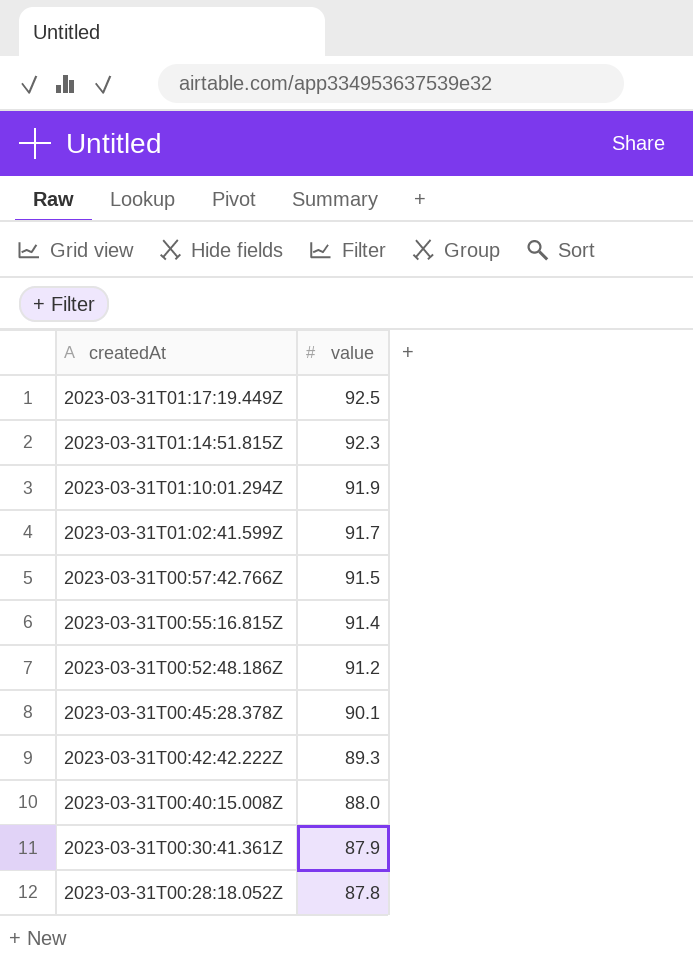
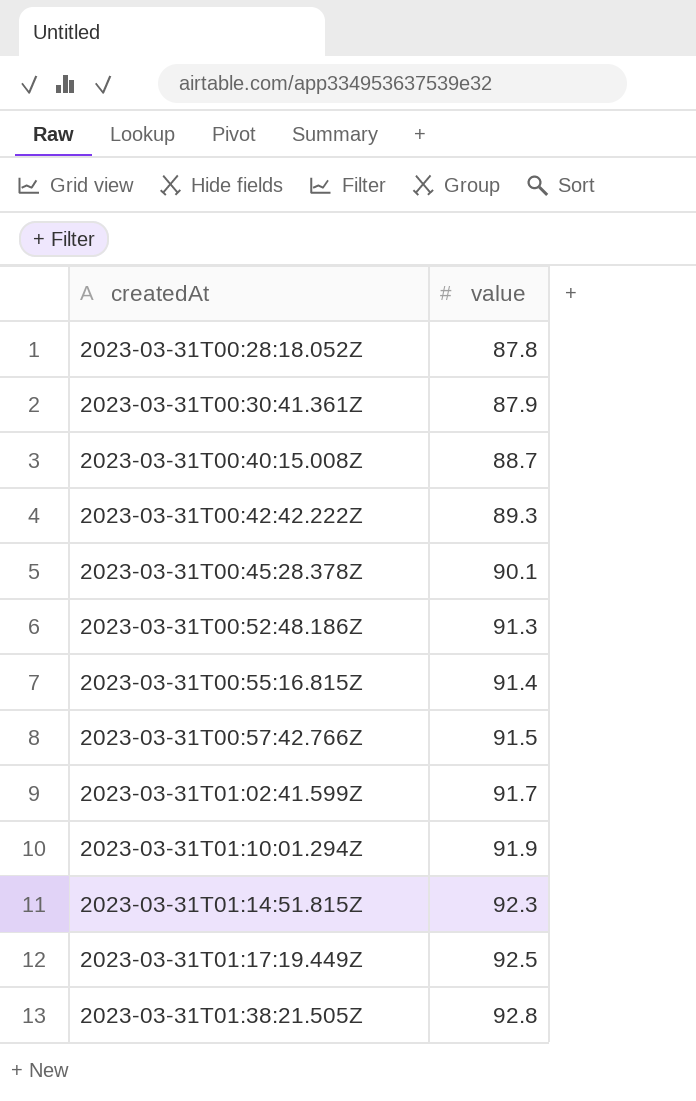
row order: createdAt descending -> createdAt ascending
2023-03-31T00:40:15.008Z | value: 88.0 -> 88.7
2023-03-31T00:52:48.186Z | value: 91.2 -> 91.3
row 2023-03-31T01:38:21.505Z: none -> 92.8

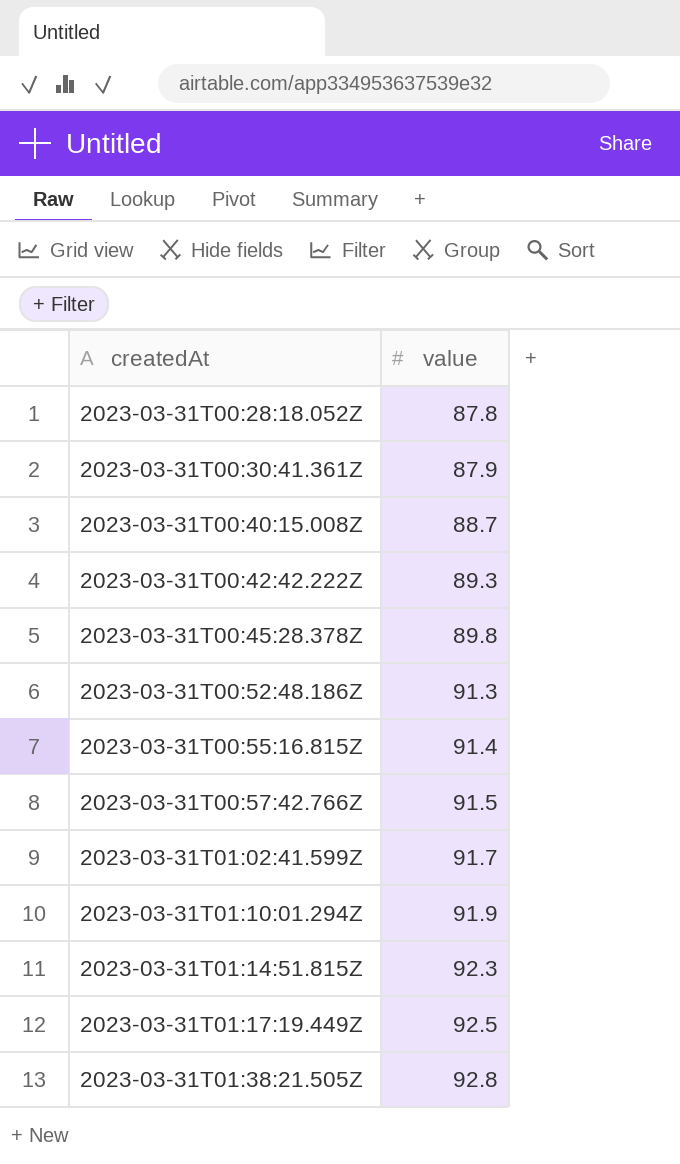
2023-03-31T00:45:28.378Z | value: 90.1 -> 89.8

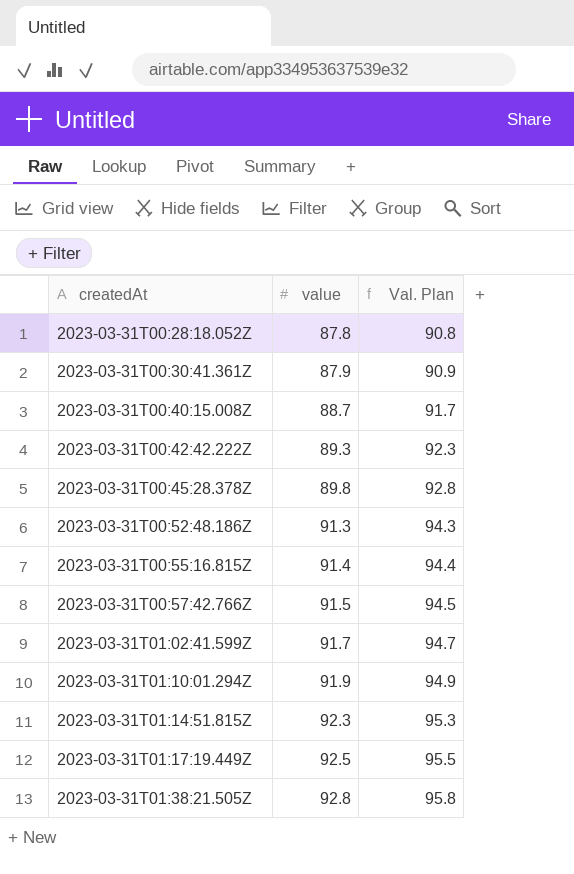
column Val. Plan | formula: none -> [value] + 3

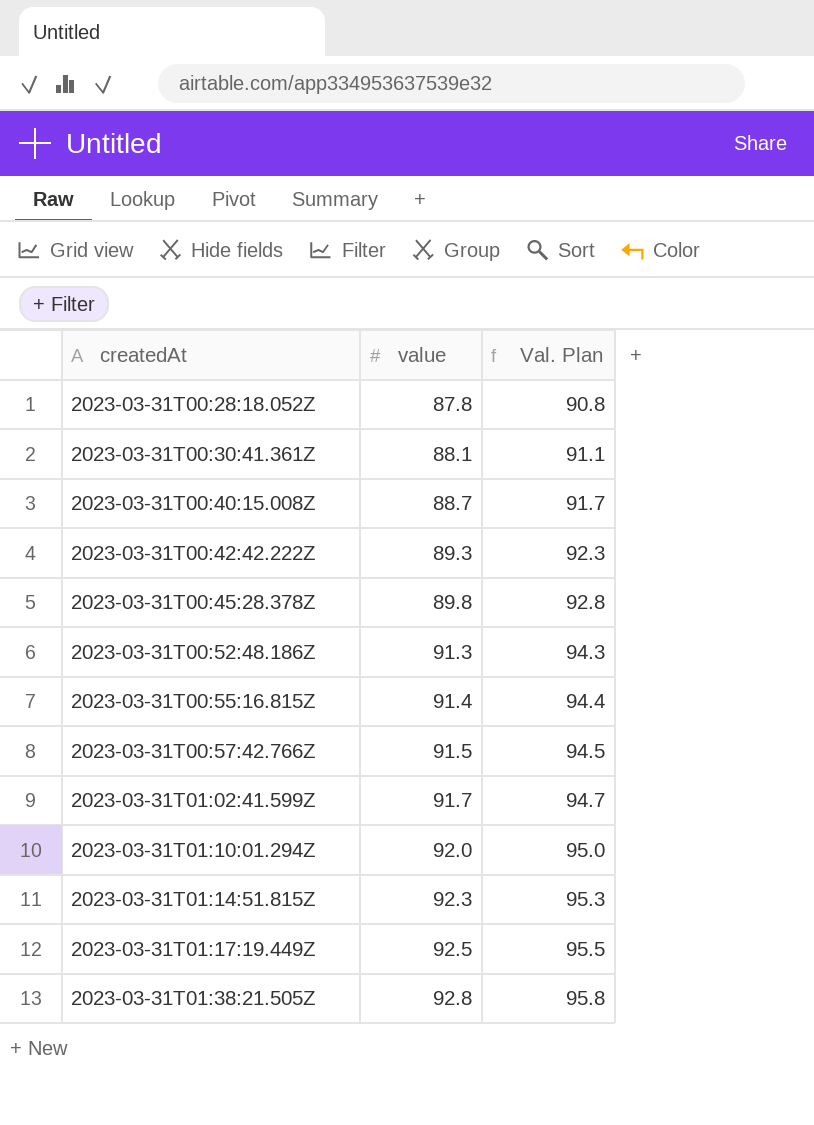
2023-03-31T00:30:41.361Z | value: 87.9 -> 88.1
2023-03-31T00:30:41.361Z | Val. Plan: 90.9 -> 91.1
2023-03-31T01:10:01.294Z | value: 91.9 -> 92.0
2023-03-31T01:10:01.294Z | Val. Plan: 94.9 -> 95.0

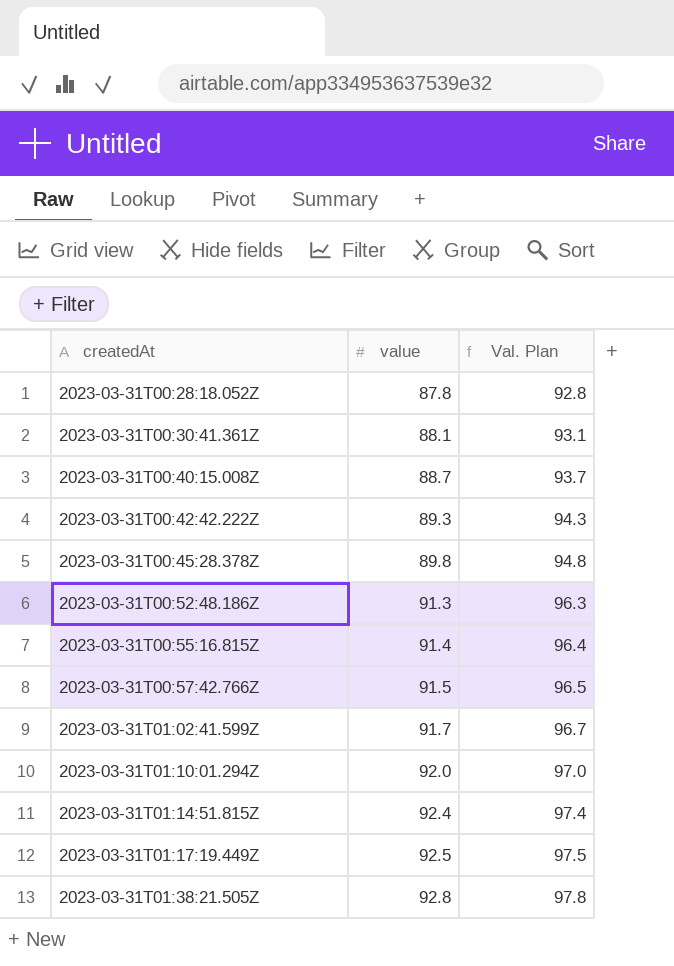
column Val. Plan | formula: [value] + 3 -> [value] + 5
2023-03-31T01:14:51.815Z | value: 92.3 -> 92.4

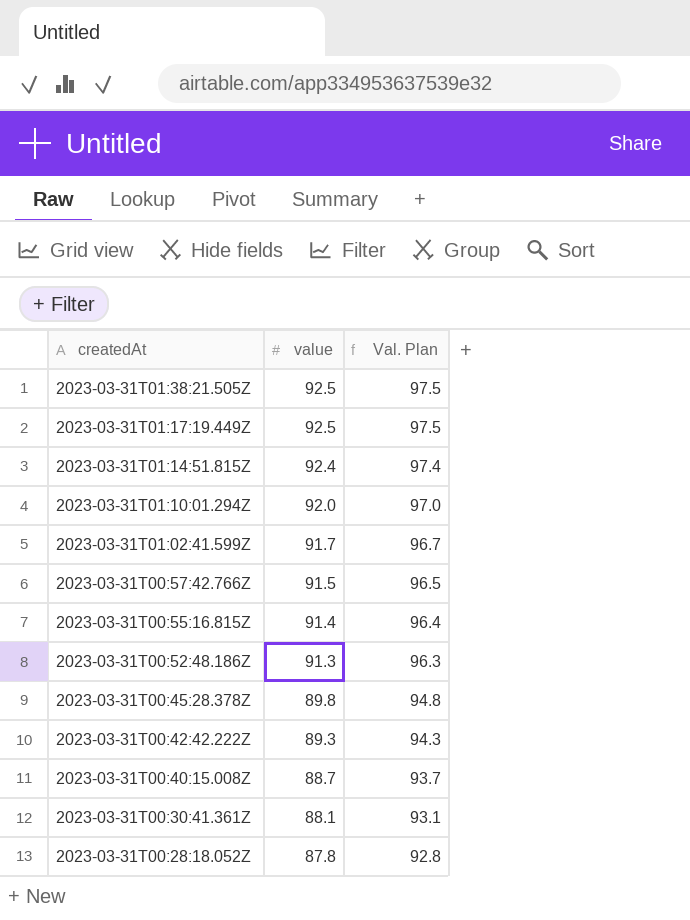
row order: createdAt ascending -> createdAt descending
2023-03-31T01:38:21.505Z | value: 92.8 -> 92.5
2023-03-31T01:38:21.505Z | Val. Plan: 97.8 -> 97.5

